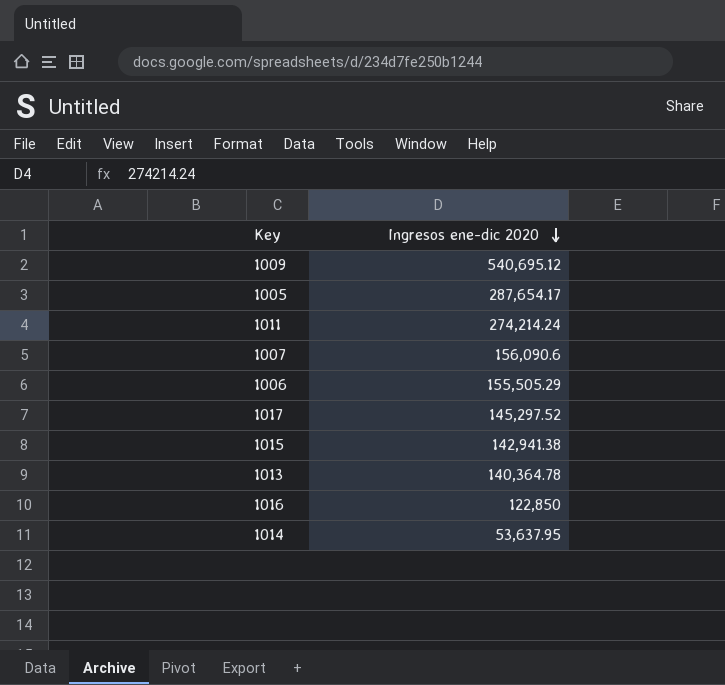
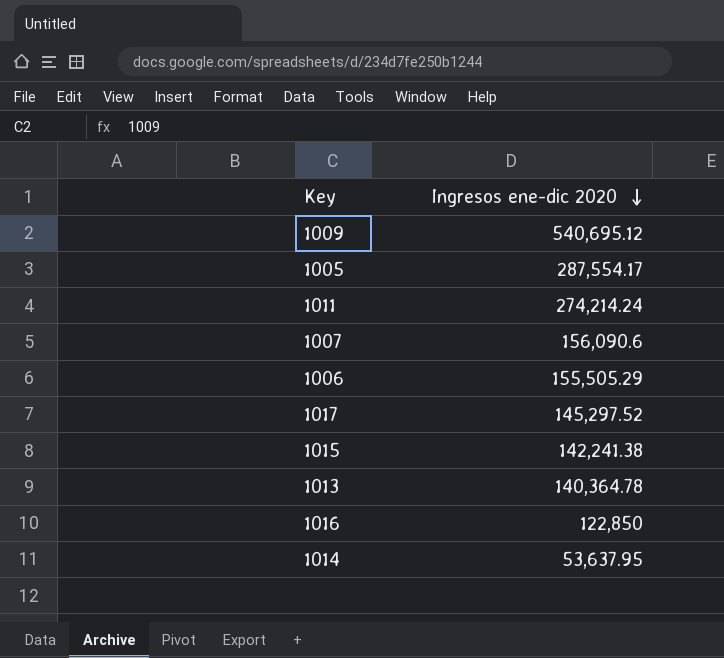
1005 | Ingresos ene-dic 2020: 287,654.17 -> 287,554.17
1015 | Ingresos ene-dic 2020: 142,941.38 -> 142,241.38

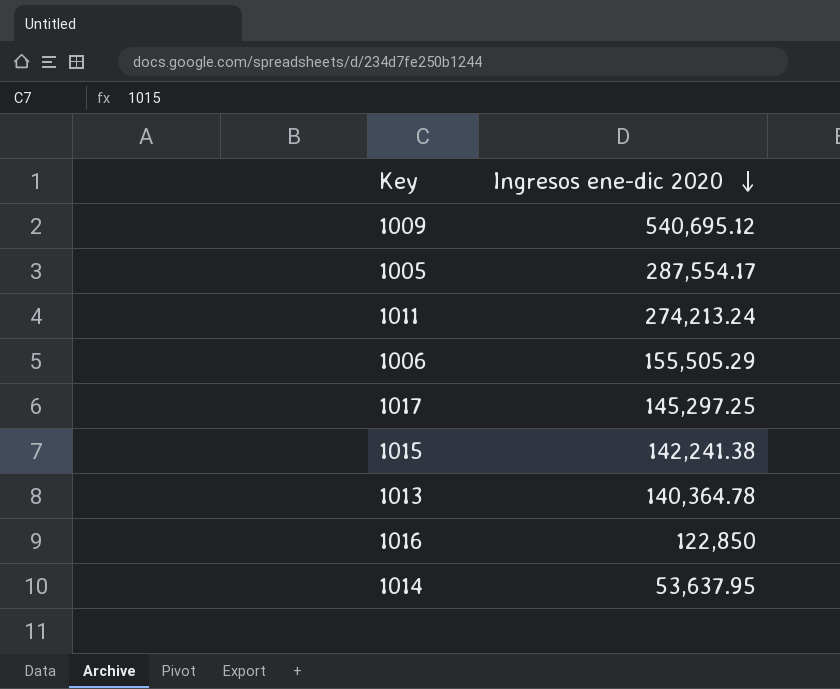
row 1007: 156,090.6 -> none
1011 | Ingresos ene-dic 2020: 274,214.24 -> 274,213.24
1017 | Ingresos ene-dic 2020: 145,297.52 -> 145,297.25

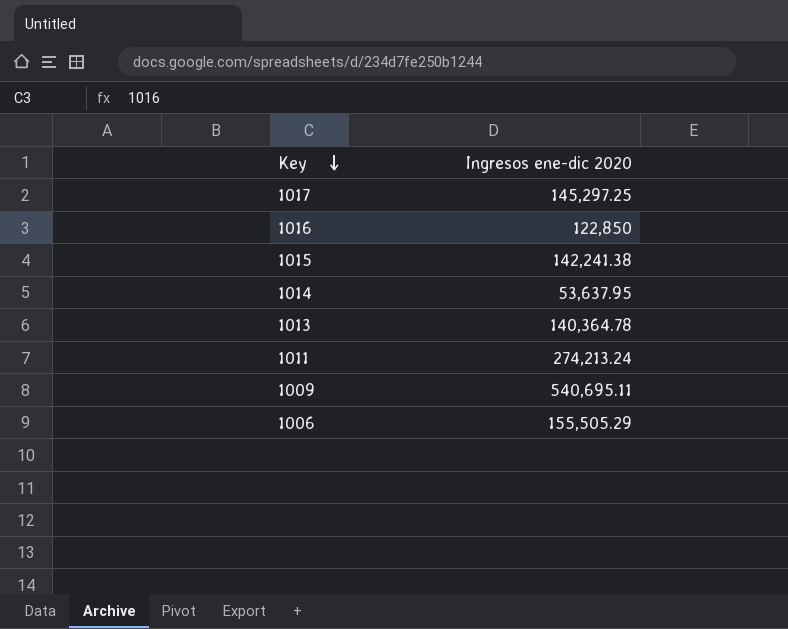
row order: Ingresos ene-dic 2020 descending -> Key descending
row 1005: 287,554.17 -> none
1009 | Ingresos ene-dic 2020: 540,695.12 -> 540,695.11

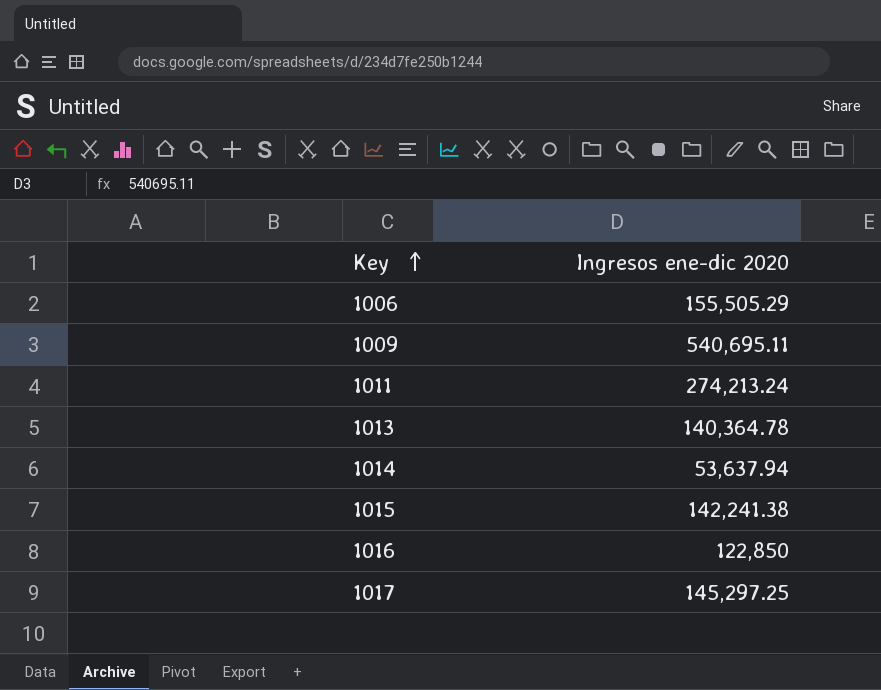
row order: Key descending -> Key ascending
1014 | Ingresos ene-dic 2020: 53,637.95 -> 53,637.94

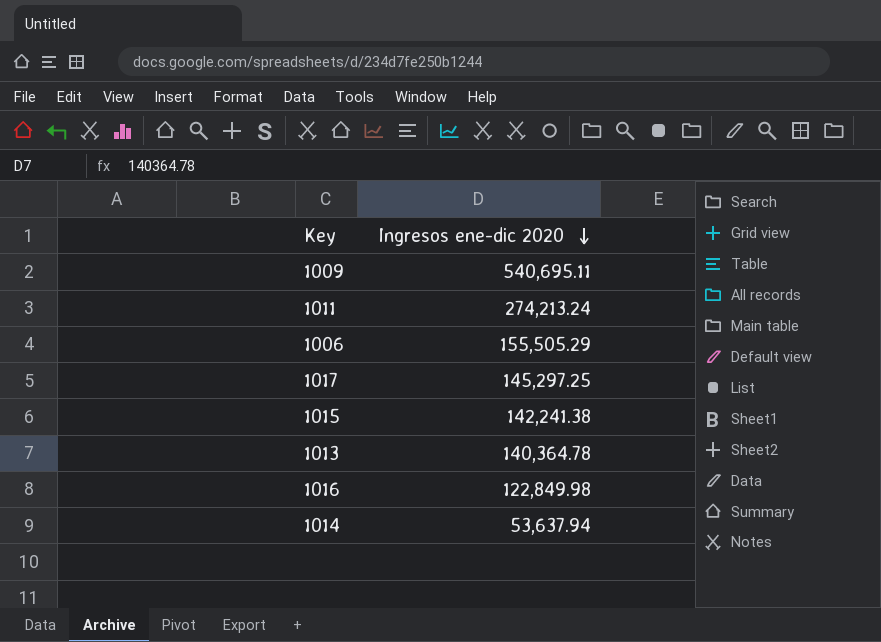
row order: Key ascending -> Ingresos ene-dic 2020 descending
1016 | Ingresos ene-dic 2020: 122,850 -> 122,849.98

